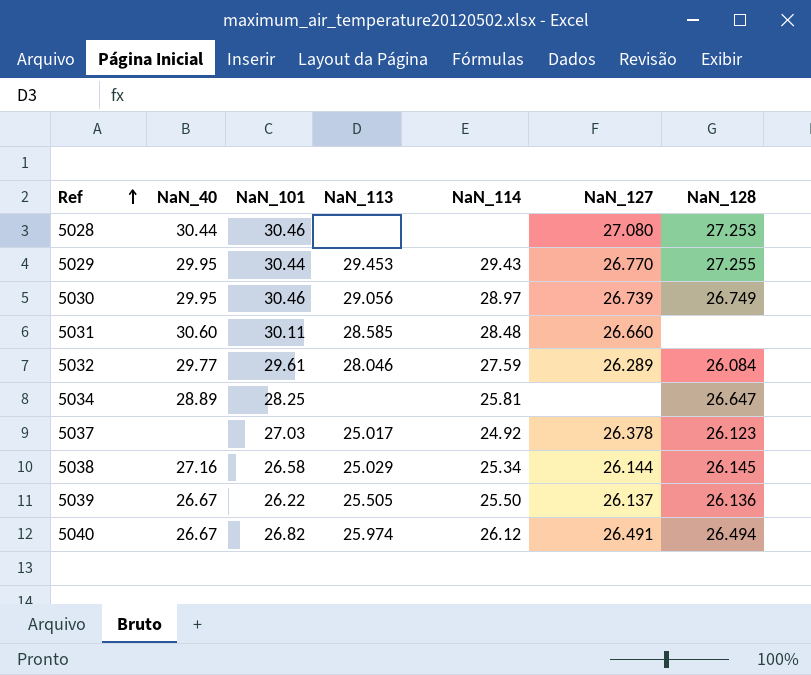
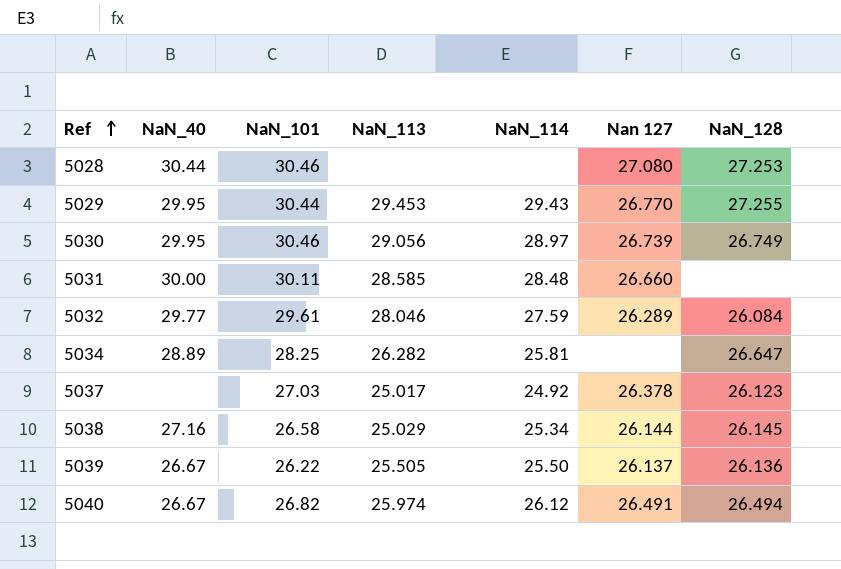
column name: NaN_127 -> Nan 127
5031 | NaN_40: 30.60 -> 30.00
5034 | NaN_113: none -> 26.282

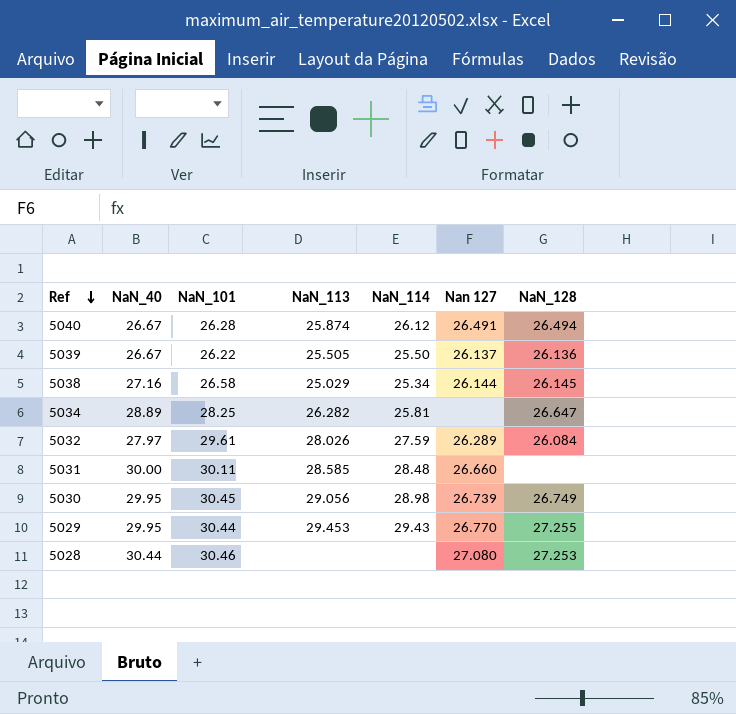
row order: Ref ascending -> Ref descending
row 5037: none | 27.03 | 25.017 | 24.92 | 26.378 | 26.123 -> none
5040 | NaN_101: 26.82 -> 26.28
5040 | NaN_113: 25.974 -> 25.874
5032 | NaN_40: 29.77 -> 27.97
5032 | NaN_113: 28.046 -> 28.026
5030 | NaN_101: 30.46 -> 30.45
5030 | NaN_114: 28.97 -> 28.98

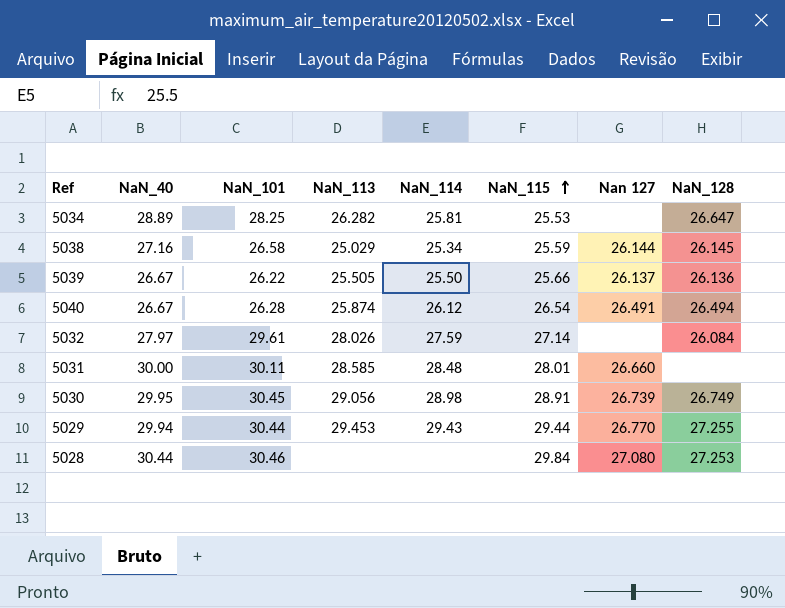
row order: Ref descending -> NaN_115 ascending
column NaN_115 | position: none -> 6
5032 | Nan 127: 26.289 -> none
5029 | NaN_40: 29.95 -> 29.94

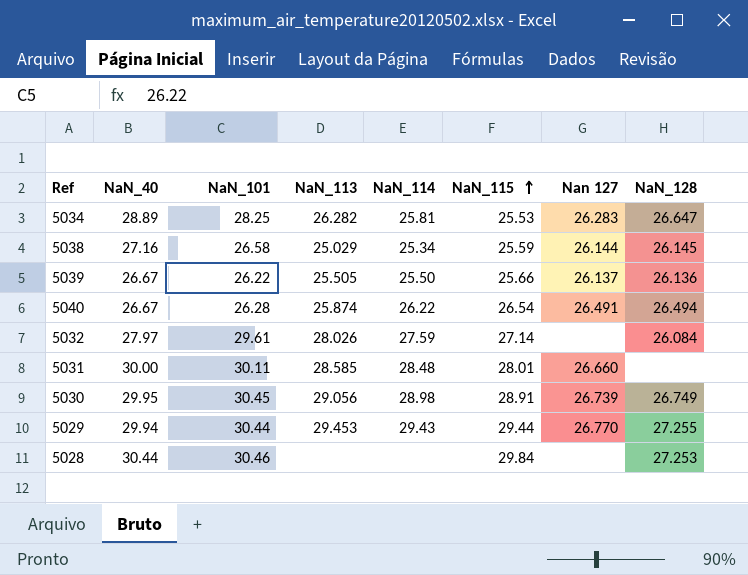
5034 | Nan 127: none -> 26.283
5040 | NaN_114: 26.12 -> 26.22
5028 | Nan 127: 27.080 -> none

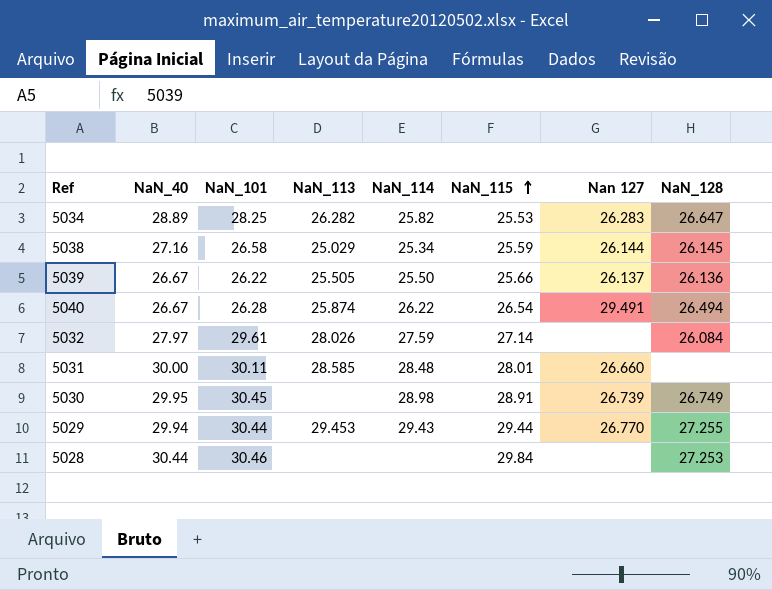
5034 | NaN_114: 25.81 -> 25.82
5040 | Nan 127: 26.491 -> 29.491
5030 | NaN_113: 29.056 -> none

